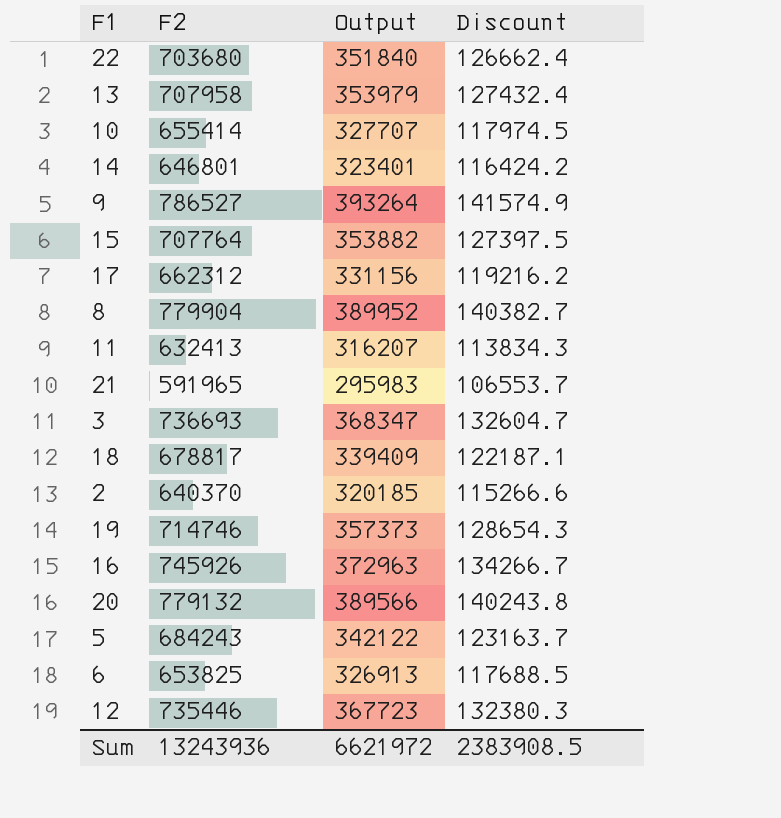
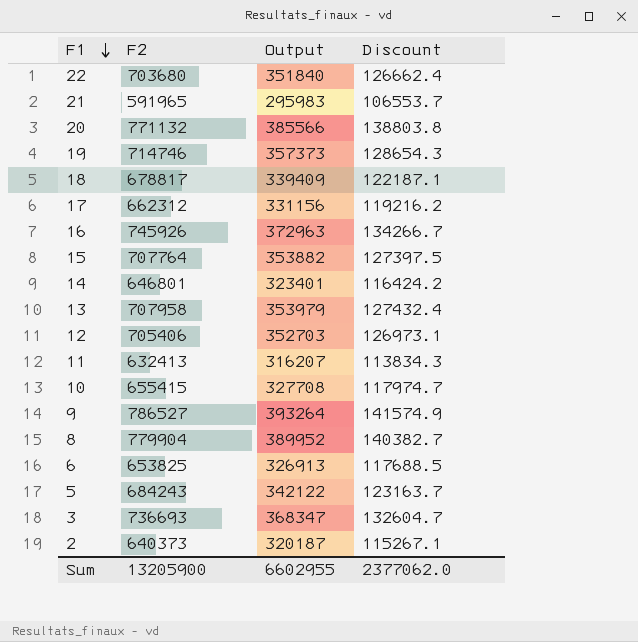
row order: none -> F1 descending
20 | F2: 779132 -> 771132
20 | Output: 389566 -> 385566
20 | Discount: 140243.8 -> 138803.8
12 | F2: 735446 -> 705406
12 | Output: 367723 -> 352703
12 | Discount: 132380.3 -> 126973.1
10 | F2: 655414 -> 655415
10 | Output: 327707 -> 327708
10 | Discount: 117974.5 -> 117974.7
2 | F2: 640370 -> 640373
2 | Output: 320185 -> 320187
2 | Discount: 115266.6 -> 115267.1
Sum | F2: 13243936 -> 13205900
Sum | Output: 6621972 -> 6602955
Sum | Discount: 2383908.5 -> 2377062.0

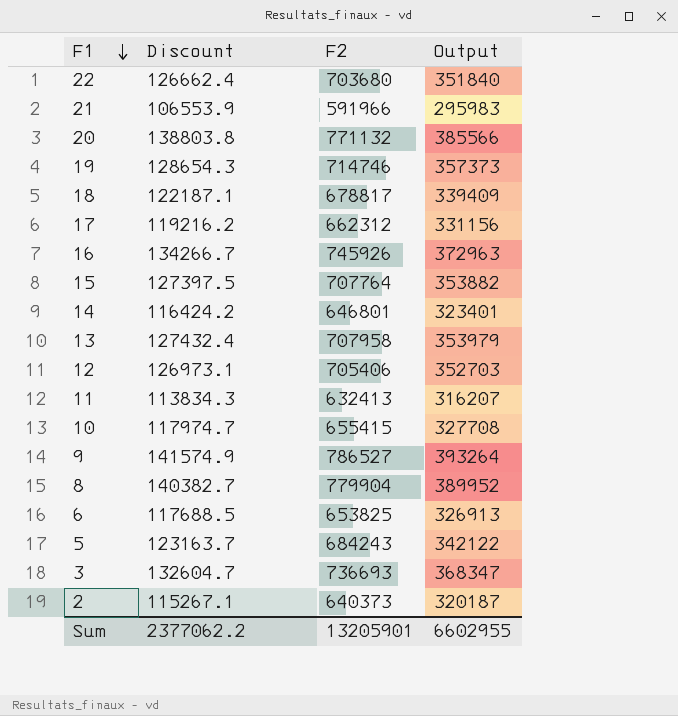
column Discount | position: 4 -> 2
21 | Discount: 106553.7 -> 106553.9
21 | F2: 591965 -> 591966
Sum | Discount: 2377062.0 -> 2377062.2
Sum | F2: 13205900 -> 13205901

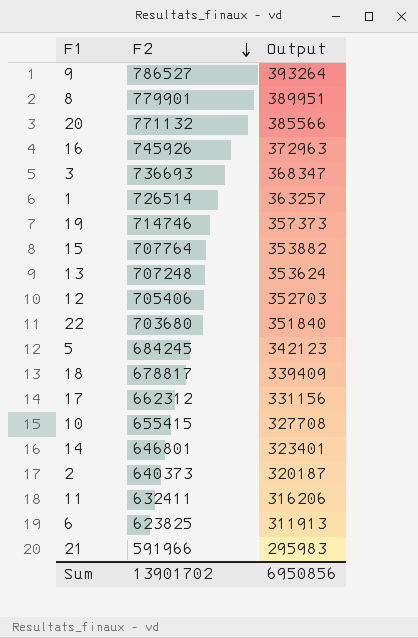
row order: F1 descending -> F2 descending
column Discount | formula: [F2] * 0.18 -> none
8 | F2: 779904 -> 779901
8 | Output: 389952 -> 389951
row 1: none -> 726514 | 363257
13 | F2: 707958 -> 707248
13 | Output: 353979 -> 353624
5 | F2: 684243 -> 684245
5 | Output: 342122 -> 342123
11 | F2: 632413 -> 632411
11 | Output: 316207 -> 316206
6 | F2: 653825 -> 623825
6 | Output: 326913 -> 311913
Sum | F2: 13205901 -> 13901702
Sum | Output: 6602955 -> 6950856

